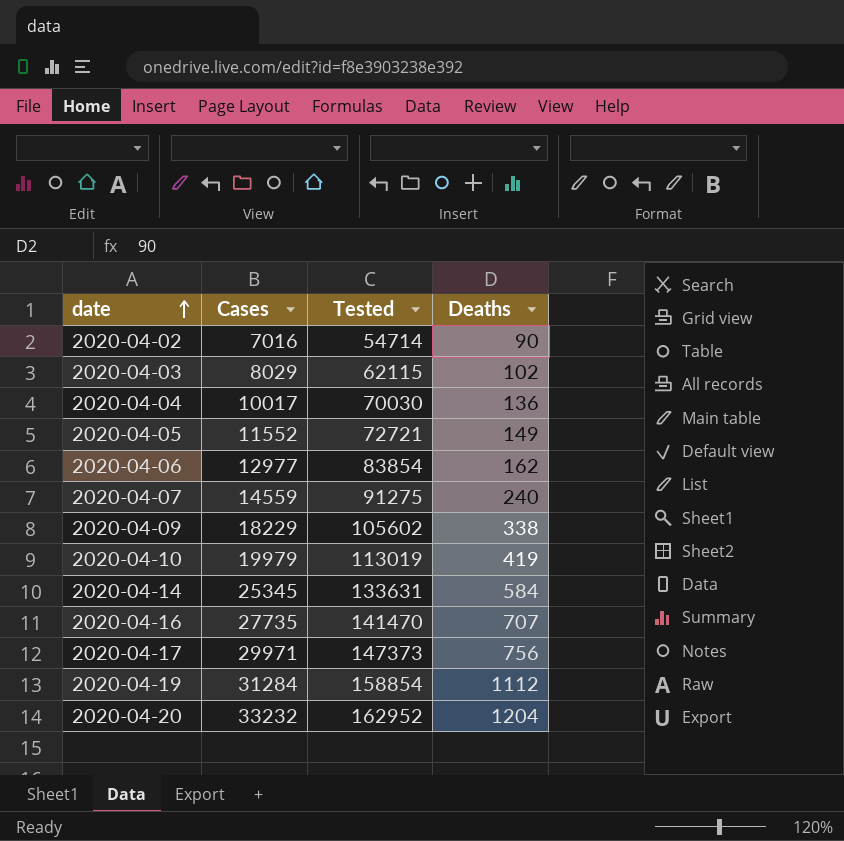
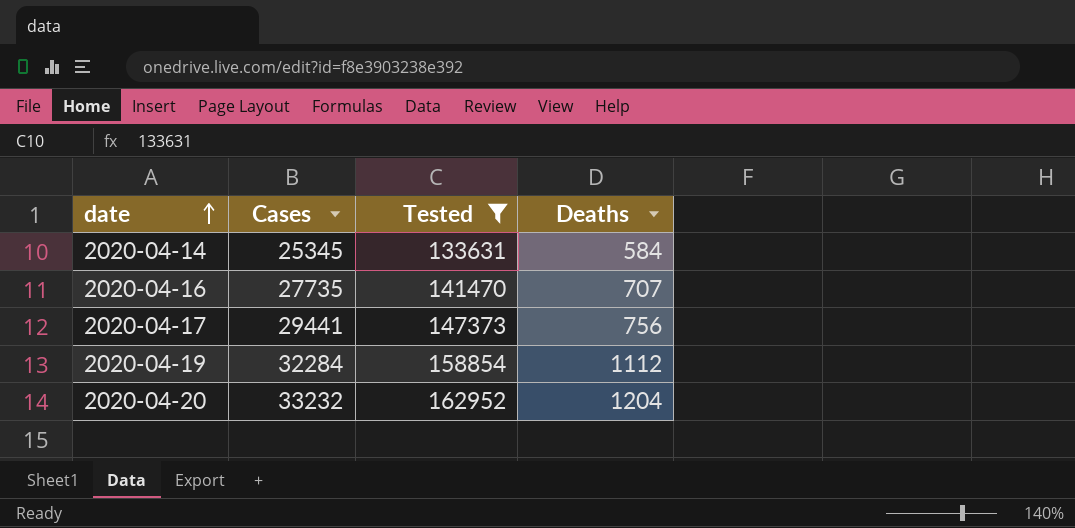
filter: none -> Tested >= 133631
2020-04-17 | Cases: 29971 -> 29441
2020-04-19 | Cases: 31284 -> 32284

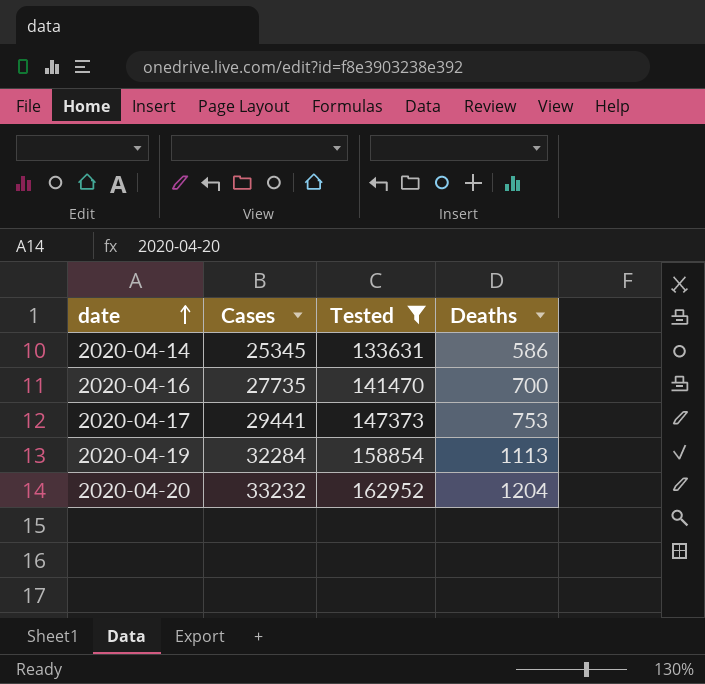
2020-04-14 | Deaths: 584 -> 586
2020-04-16 | Deaths: 707 -> 700
2020-04-17 | Deaths: 756 -> 753
2020-04-19 | Deaths: 1112 -> 1113

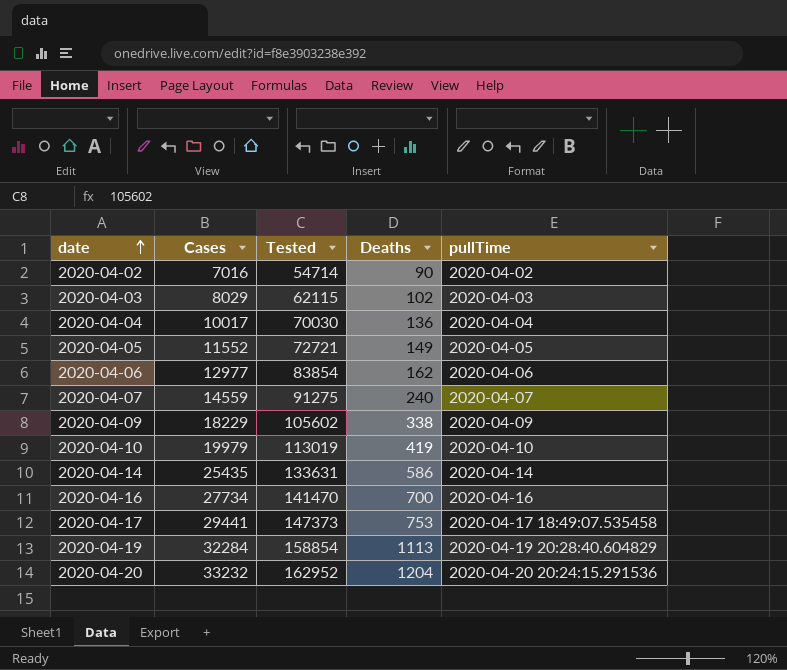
filter: Tested >= 133631 -> none
column pullTime | position: none -> 5
2020-04-14 | Cases: 25345 -> 25435
2020-04-16 | Cases: 27735 -> 27734

